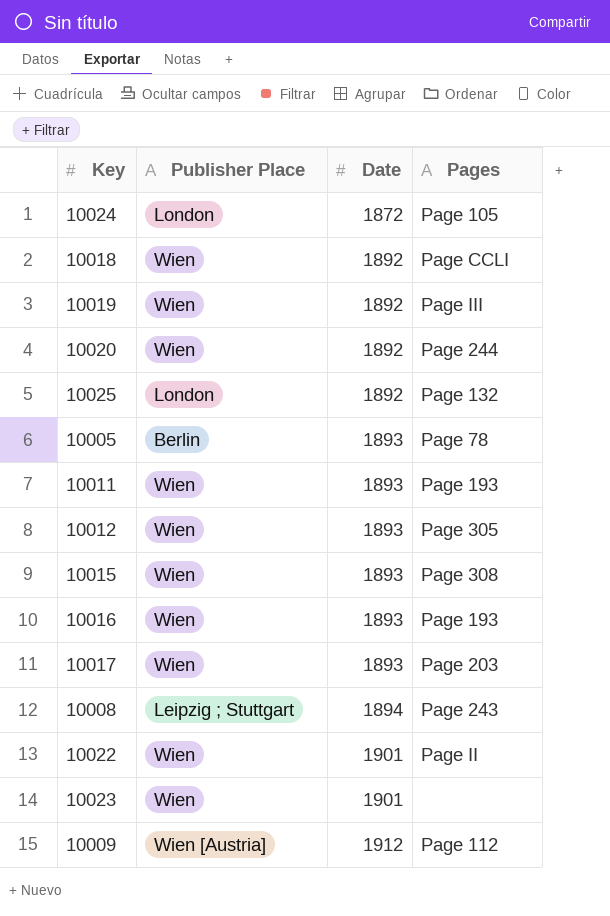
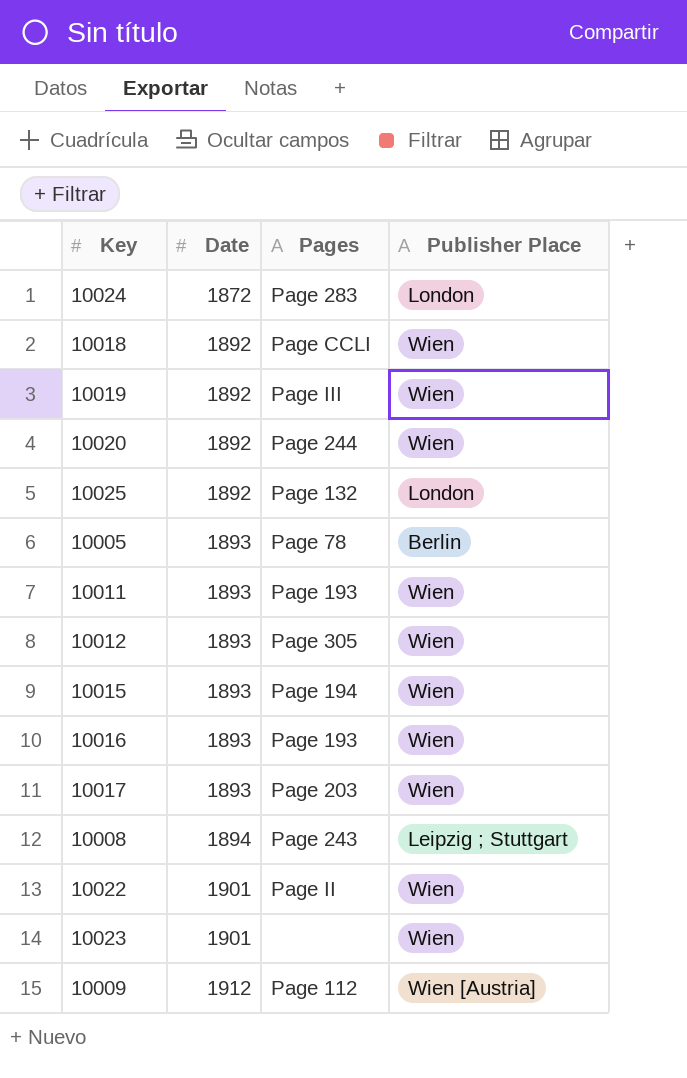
column Publisher Place | position: 2 -> 4
10024 | Pages: Page 105 -> Page 283
10015 | Pages: Page 308 -> Page 194

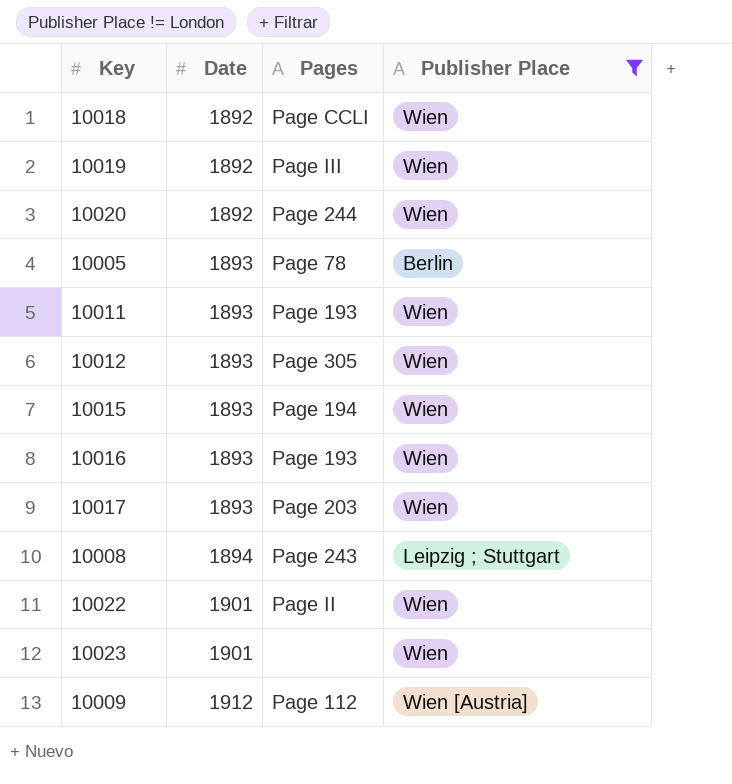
filter: none -> Publisher Place != London

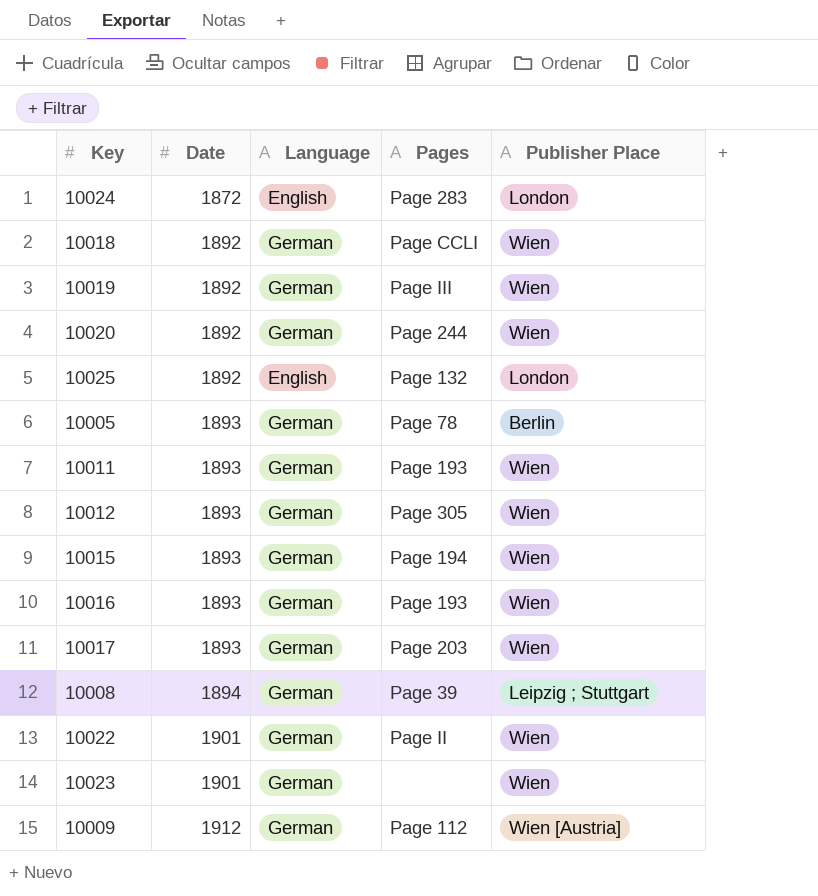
filter: Publisher Place != London -> none
column Language | position: none -> 3
10008 | Pages: Page 243 -> Page 39

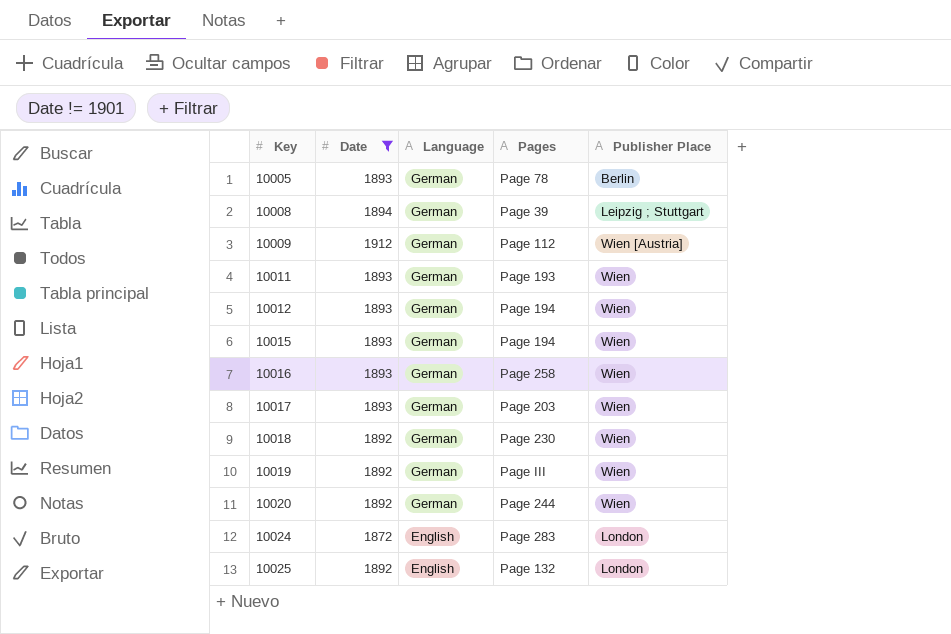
filter: none -> Date != 1901
row order: Date ascending -> Key ascending
10012 | Pages: Page 305 -> Page 194
10016 | Pages: Page 193 -> Page 258
10018 | Pages: Page CCLI -> Page 230

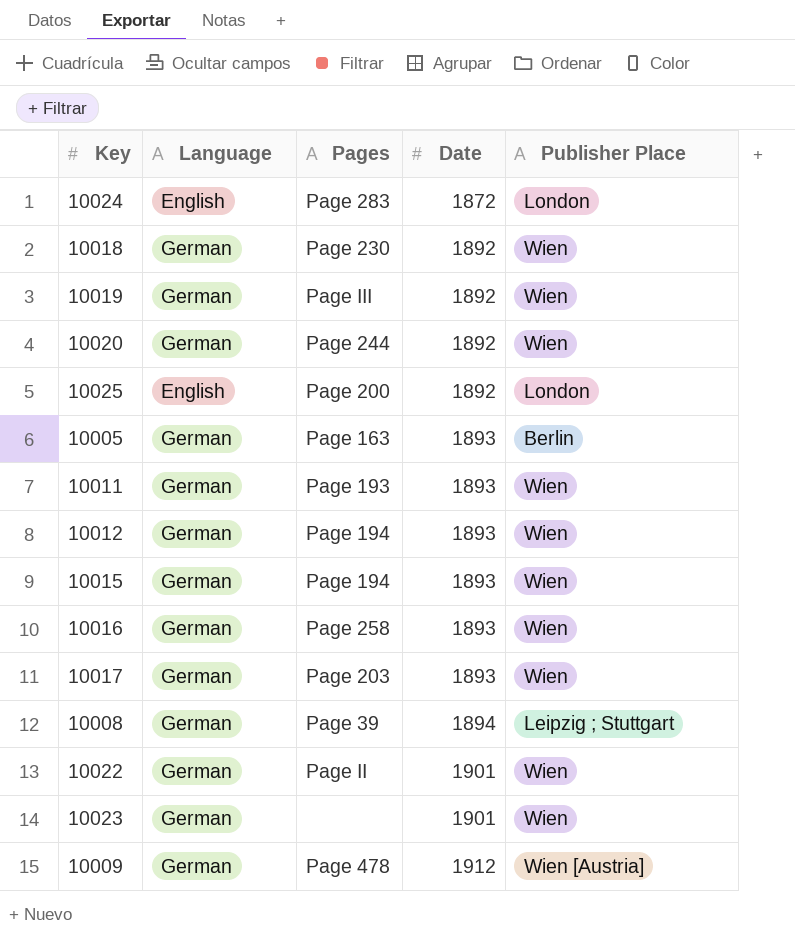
filter: Date != 1901 -> none
row order: Key ascending -> Date ascending
column Date | position: 2 -> 4
10025 | Pages: Page 132 -> Page 200
10005 | Pages: Page 78 -> Page 163
10009 | Pages: Page 112 -> Page 478

